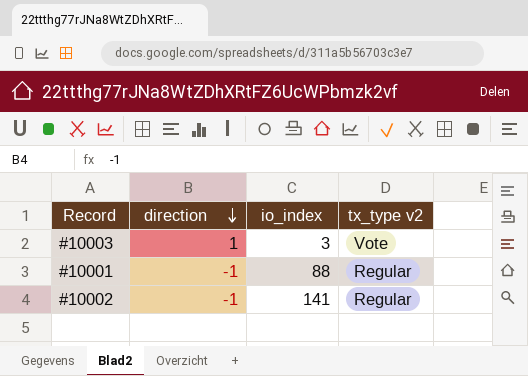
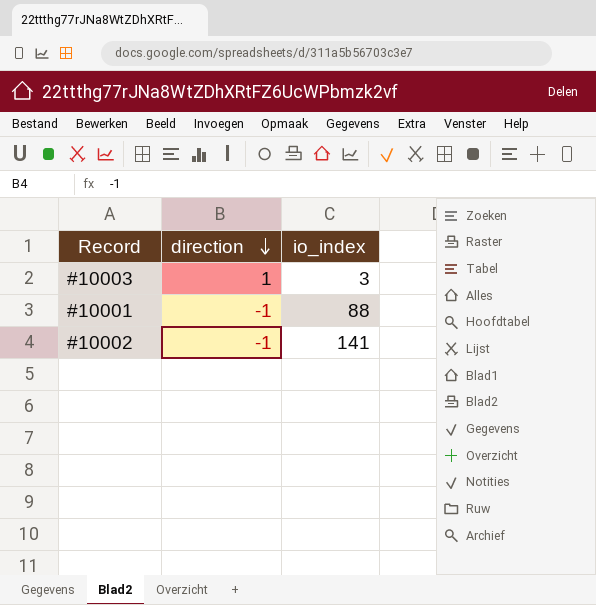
column tx_type v2 | position: 4 -> none

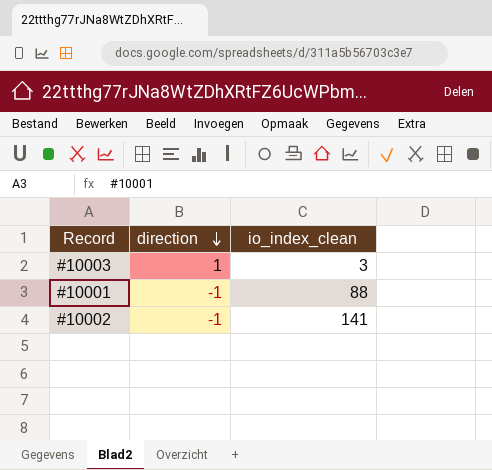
column name: io_index -> io_index_clean

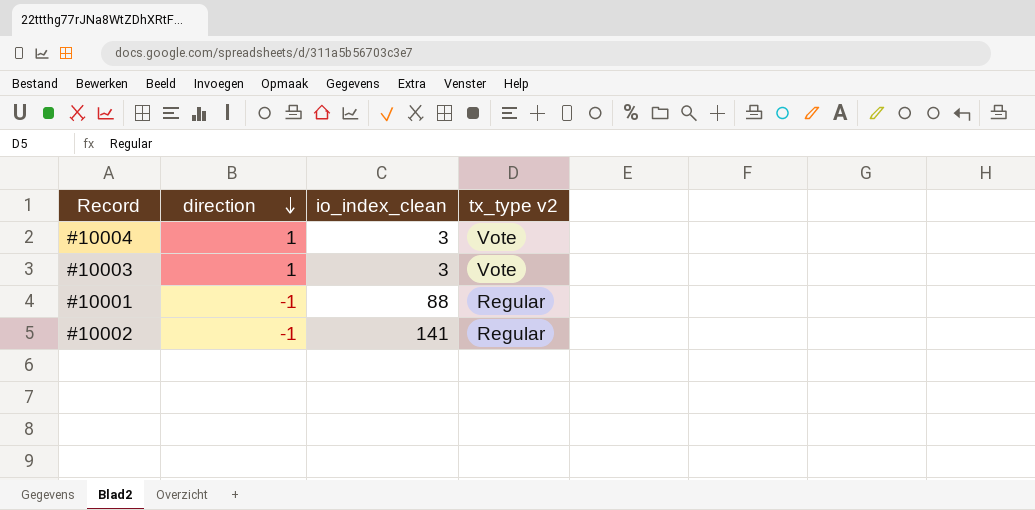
column tx_type v2 | position: none -> 4
row #10004: none -> 1 | 3 | Vote

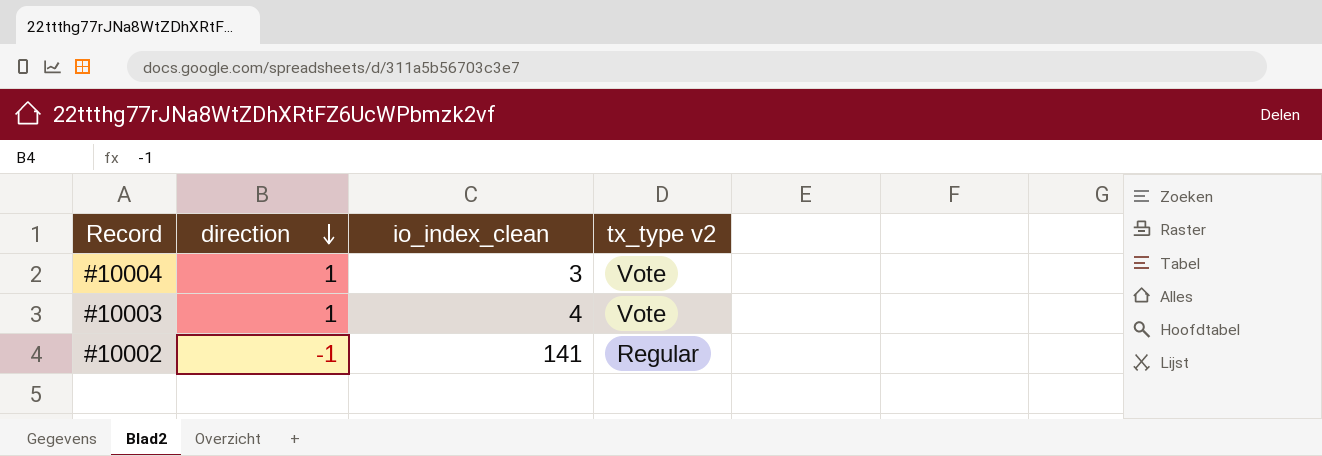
row #10001: -1 | 88 | Regular -> none
#10003 | io_index_clean: 3 -> 4

